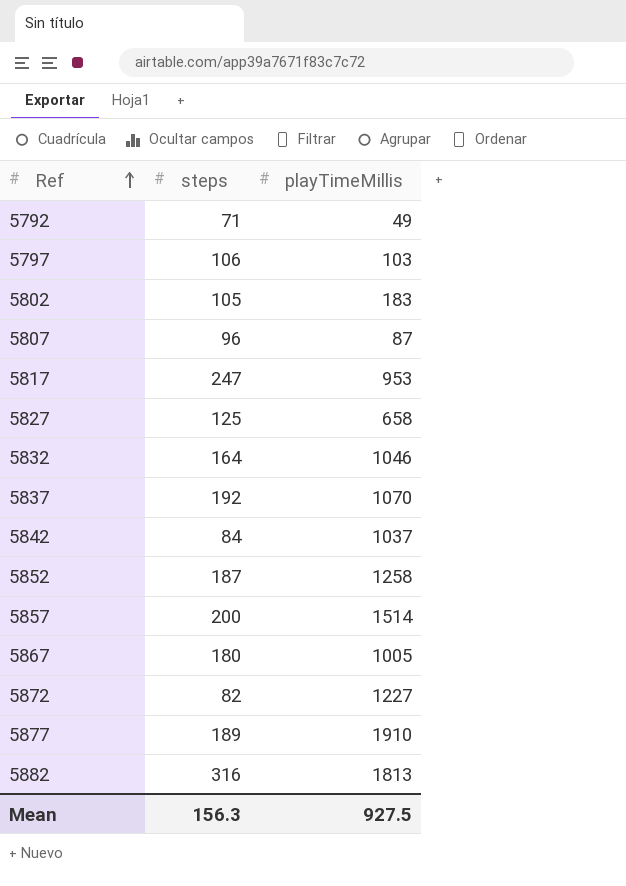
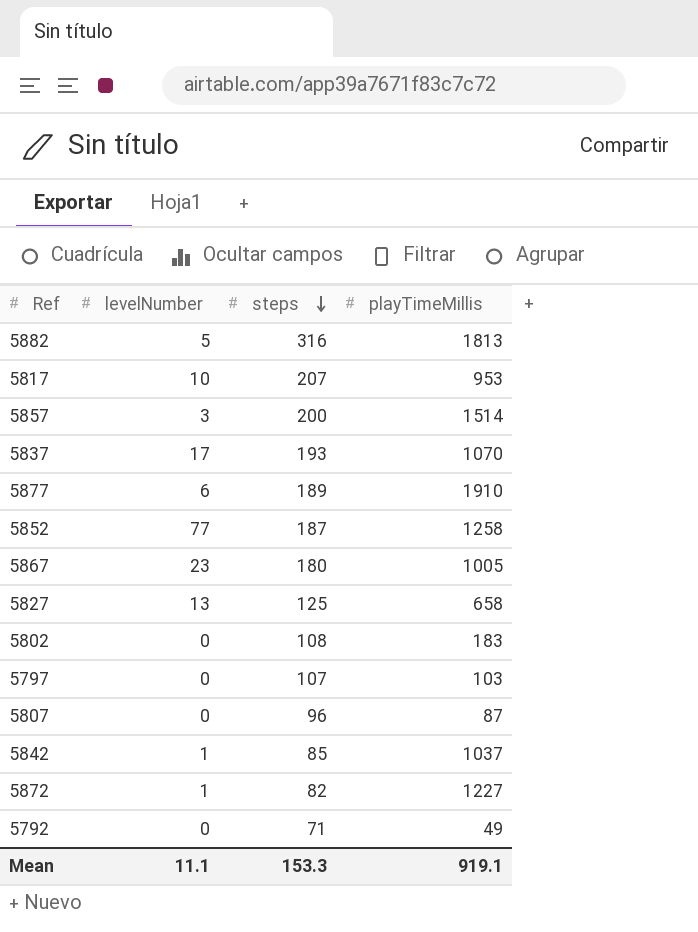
row order: Ref ascending -> steps descending
column levelNumber | position: none -> 2
row 5832: 164 | 1046 -> none
5817 | steps: 247 -> 207
5837 | steps: 192 -> 193
5802 | steps: 105 -> 108
5797 | steps: 106 -> 107
5842 | steps: 84 -> 85
Mean | steps: 156.3 -> 153.3
Mean | playTimeMillis: 927.5 -> 919.1

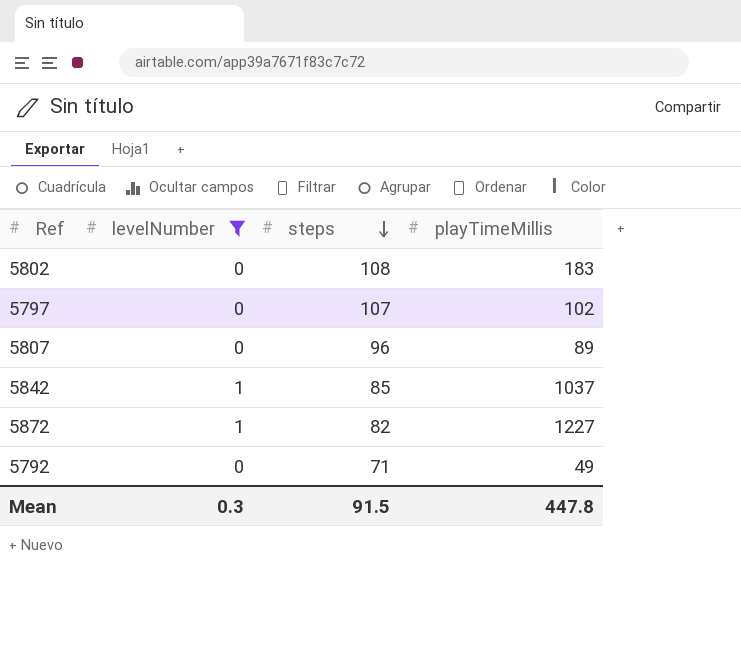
filter: none -> levelNumber <= 1
5797 | playTimeMillis: 103 -> 102
5807 | playTimeMillis: 87 -> 89
Mean | levelNumber: 11.1 -> 0.3
Mean | steps: 153.3 -> 91.5
Mean | playTimeMillis: 919.1 -> 447.8

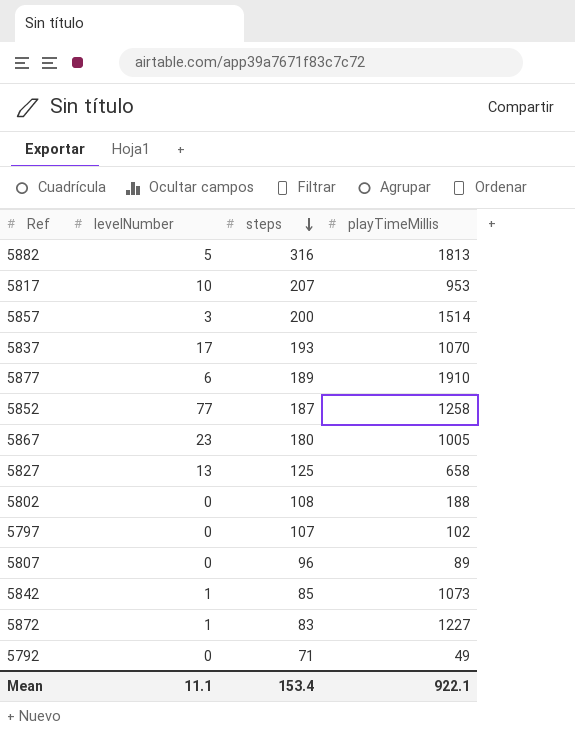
filter: levelNumber <= 1 -> none
5802 | playTimeMillis: 183 -> 188
5842 | playTimeMillis: 1037 -> 1073
5872 | steps: 82 -> 83
Mean | levelNumber: 0.3 -> 11.1
Mean | steps: 91.5 -> 153.4
Mean | playTimeMillis: 447.8 -> 922.1

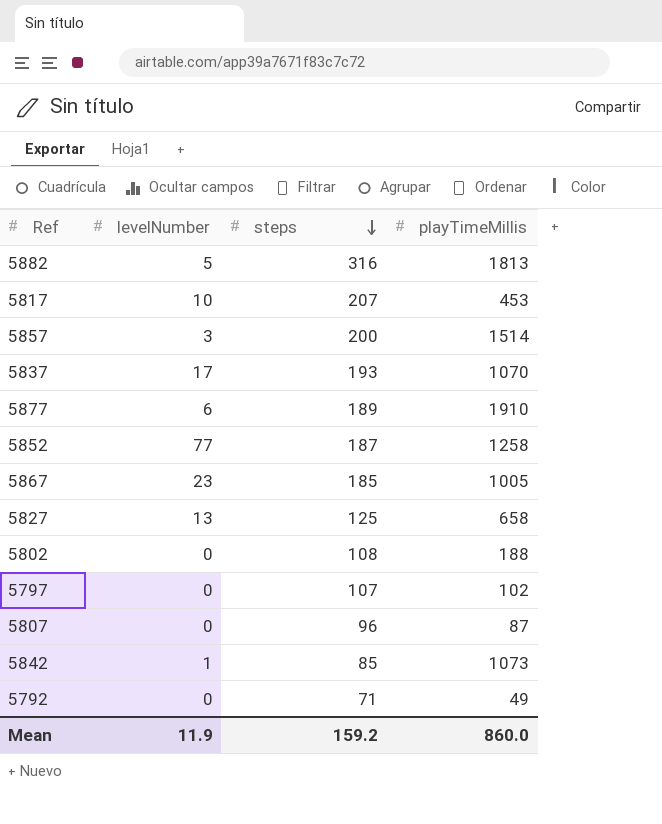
row 5872: 1 | 83 | 1227 -> none
5817 | playTimeMillis: 953 -> 453
5867 | steps: 180 -> 185
5807 | playTimeMillis: 89 -> 87
Mean | levelNumber: 11.1 -> 11.9
Mean | steps: 153.4 -> 159.2
Mean | playTimeMillis: 922.1 -> 860.0

